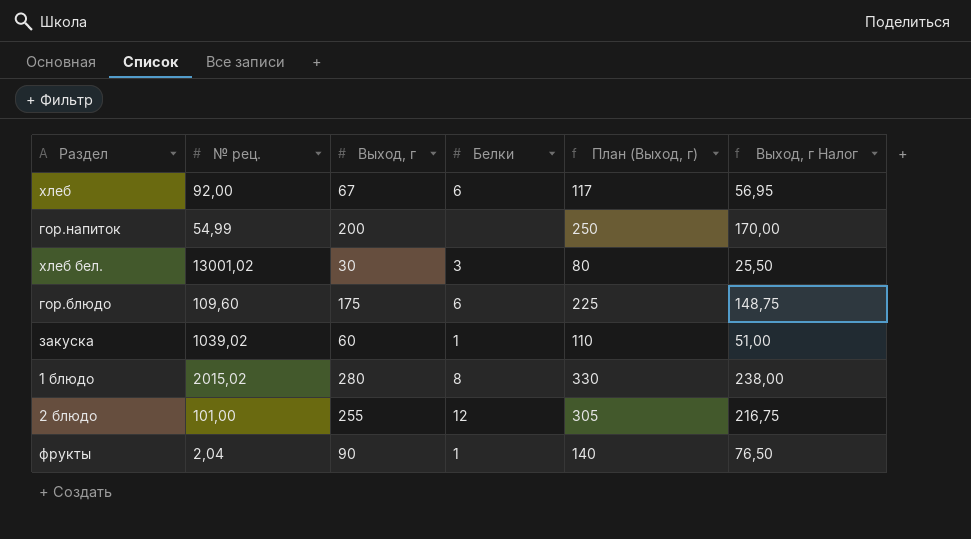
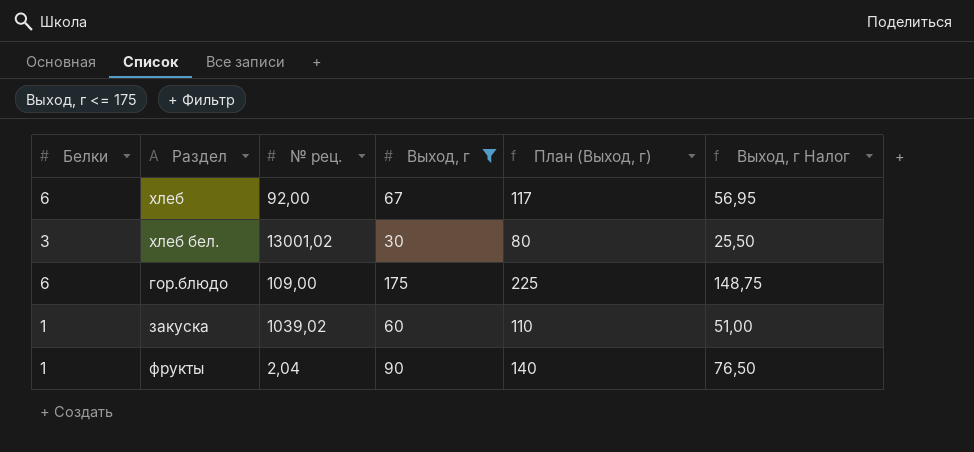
filter: none -> Выход, г <= 175
column Белки | position: 4 -> 1
гор.блюдо | № рец.: 109,60 -> 109,00

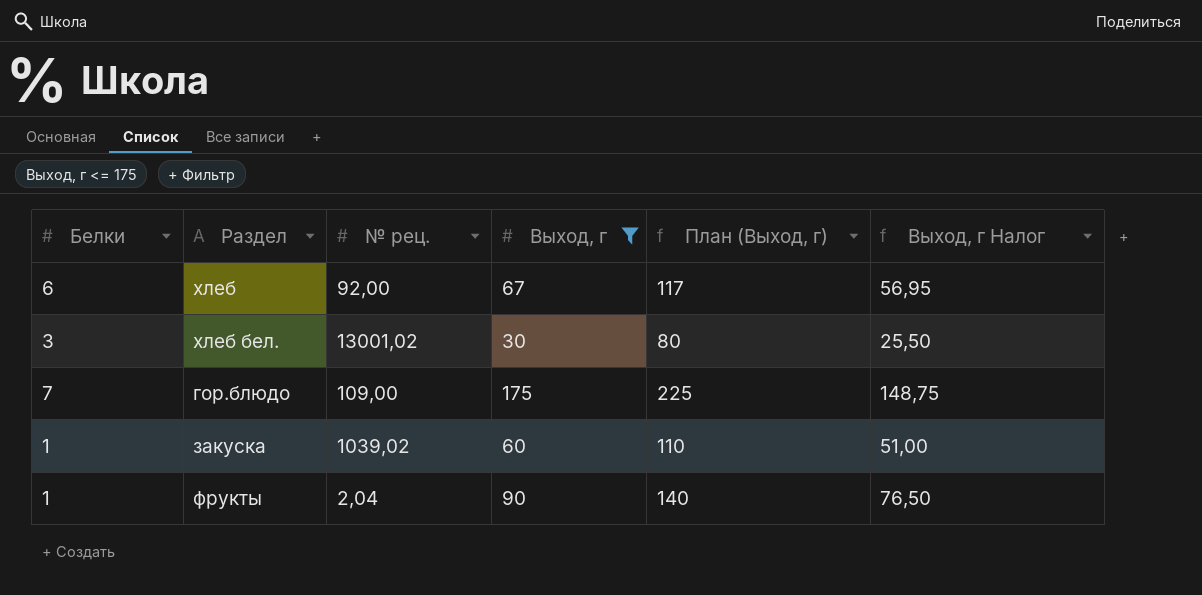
гор.блюдо | Белки: 6 -> 7

